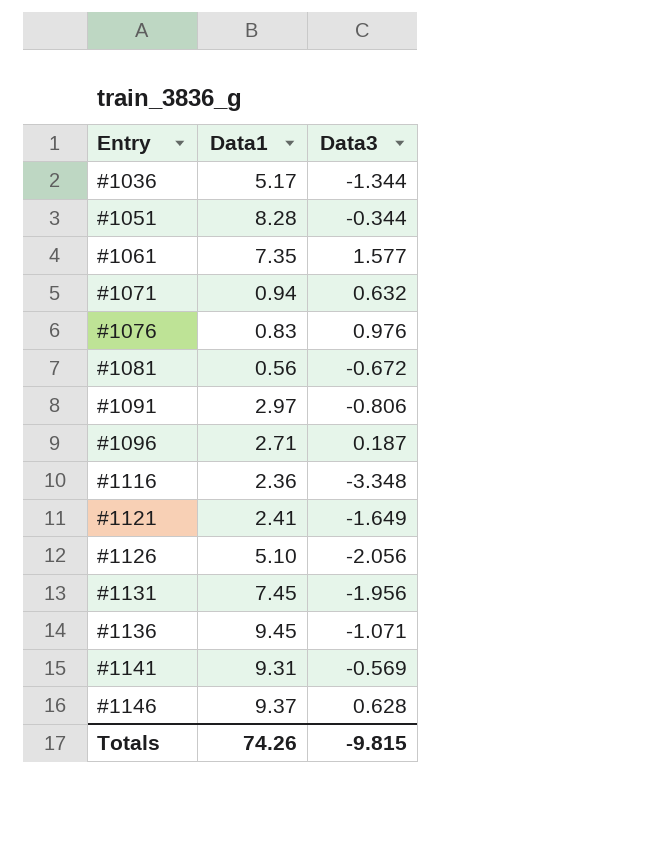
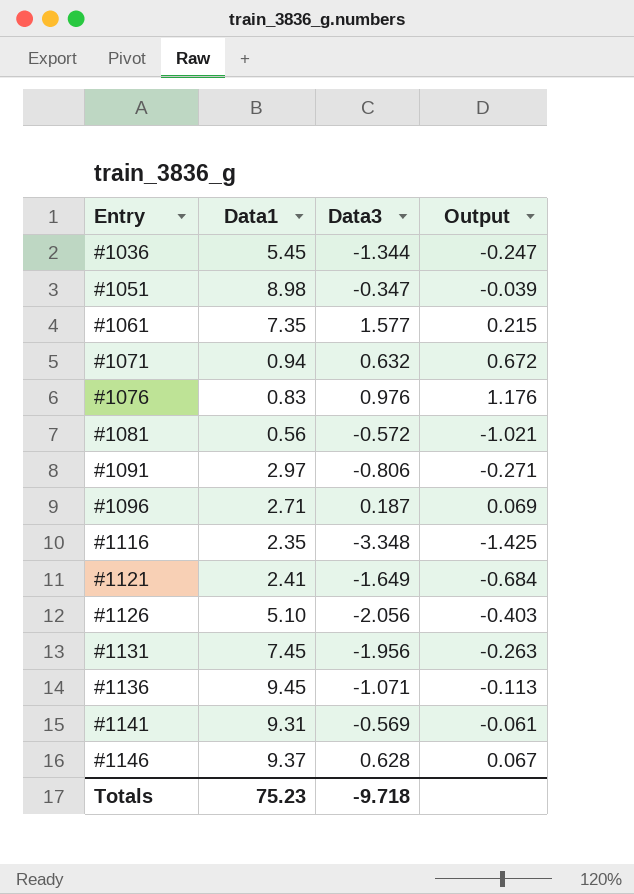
column Output | formula: none -> [Data3] / [Data1]
#1036 | Data1: 5.17 -> 5.45
#1051 | Data1: 8.28 -> 8.98
#1051 | Data3: -0.344 -> -0.347
#1081 | Data3: -0.672 -> -0.572
#1116 | Data1: 2.36 -> 2.35
Totals | Data1: 74.26 -> 75.23
Totals | Data3: -9.815 -> -9.718

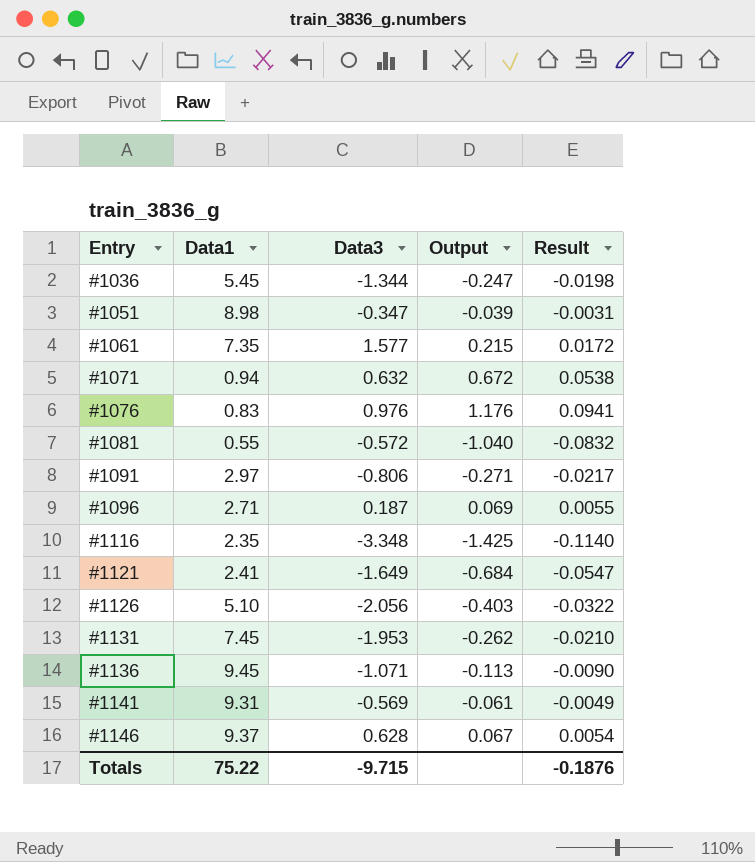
column Result | formula: none -> [Output] * 0.08
#1081 | Data1: 0.56 -> 0.55
#1081 | Output: -1.021 -> -1.040
#1131 | Data3: -1.956 -> -1.953
#1131 | Output: -0.263 -> -0.262
Totals | Data1: 75.23 -> 75.22
Totals | Data3: -9.718 -> -9.715

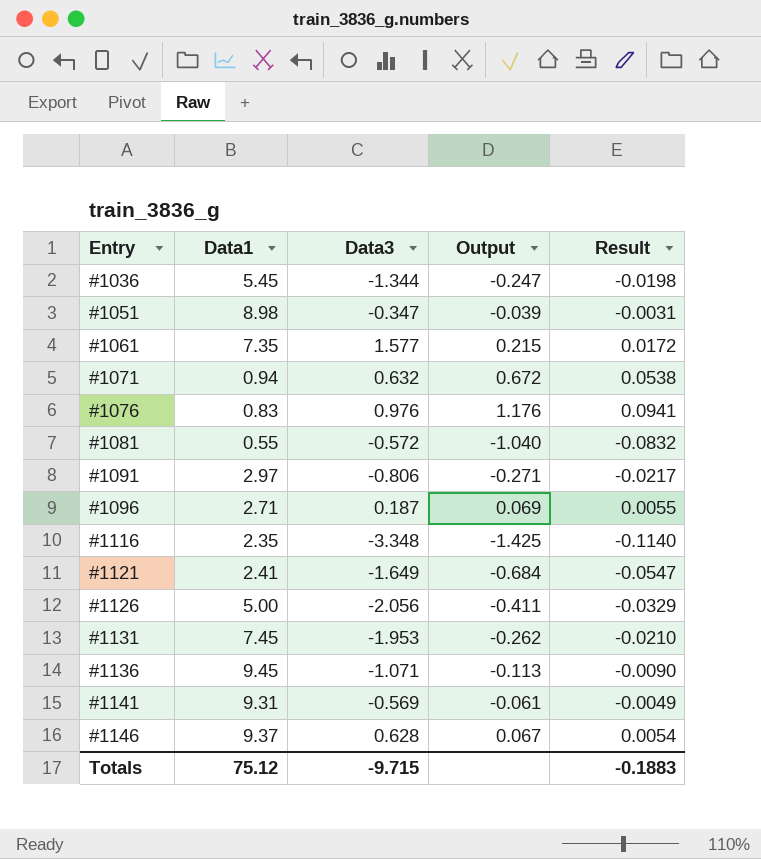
#1126 | Data1: 5.10 -> 5.00
#1126 | Output: -0.403 -> -0.411
#1126 | Result: -0.0322 -> -0.0329
Totals | Data1: 75.22 -> 75.12
Totals | Result: -0.1876 -> -0.1883

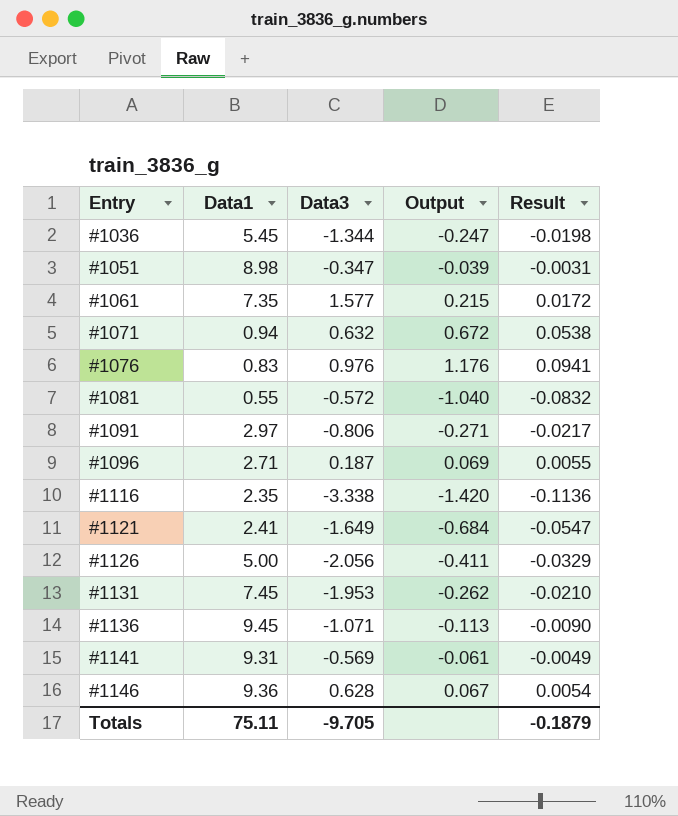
#1116 | Data3: -3.348 -> -3.338
#1116 | Output: -1.425 -> -1.420
#1116 | Result: -0.1140 -> -0.1136
#1146 | Data1: 9.37 -> 9.36
Totals | Data1: 75.12 -> 75.11
Totals | Data3: -9.715 -> -9.705
Totals | Result: -0.1883 -> -0.1879

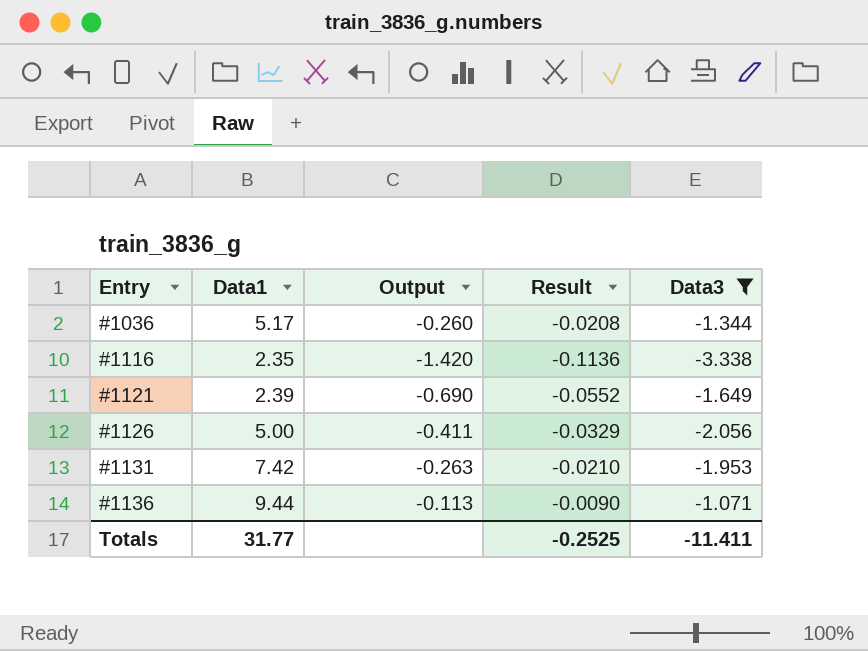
filter: none -> Data3 <= -1.071
column Data3 | position: 3 -> 5
#1036 | Data1: 5.45 -> 5.17
#1036 | Output: -0.247 -> -0.260
#1036 | Result: -0.0198 -> -0.0208
#1121 | Data1: 2.41 -> 2.39
#1121 | Output: -0.684 -> -0.690
#1121 | Result: -0.0547 -> -0.0552
#1131 | Data1: 7.45 -> 7.42
#1131 | Output: -0.262 -> -0.263
#1136 | Data1: 9.45 -> 9.44
Totals | Data1: 75.11 -> 31.77
Totals | Result: -0.1879 -> -0.2525
Totals | Data3: -9.705 -> -11.411

